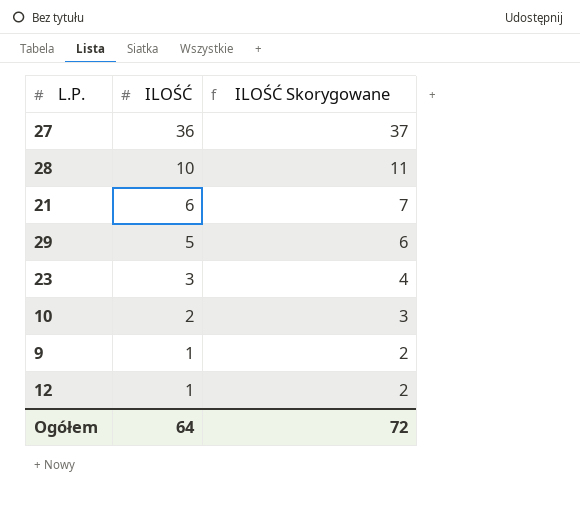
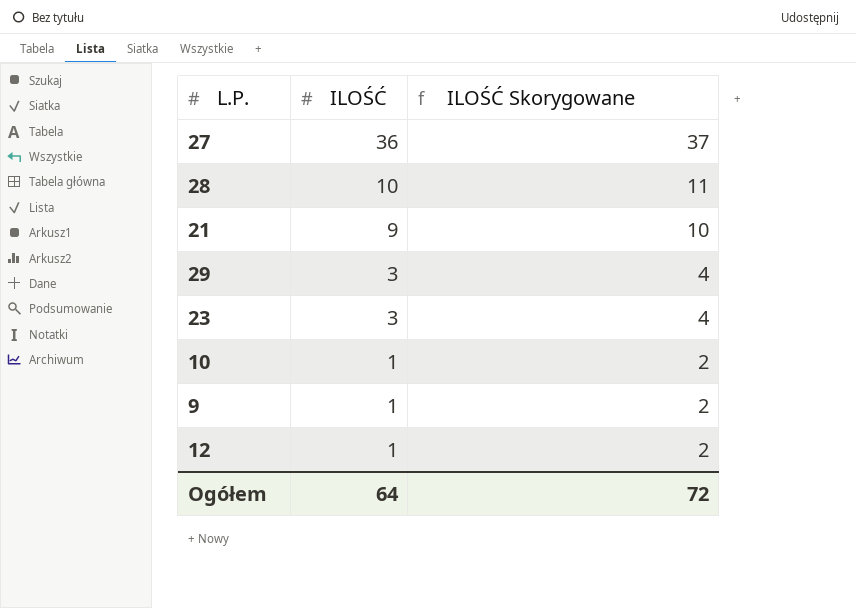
21 | ILOŚĆ: 6 -> 9
21 | ILOŚĆ Skorygowane: 7 -> 10
29 | ILOŚĆ: 5 -> 3
29 | ILOŚĆ Skorygowane: 6 -> 4
10 | ILOŚĆ: 2 -> 1
10 | ILOŚĆ Skorygowane: 3 -> 2

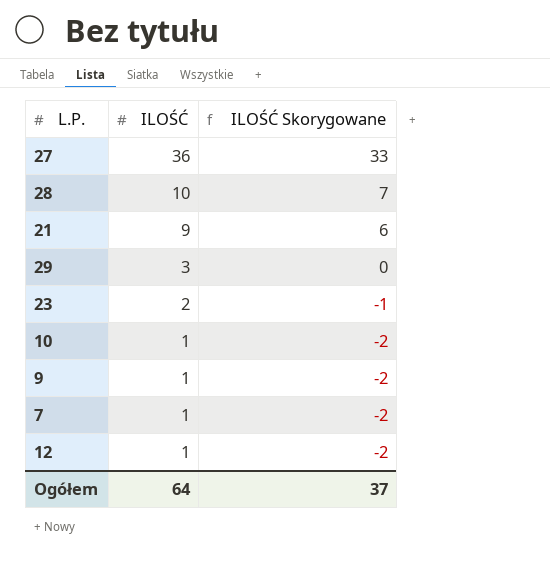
column ILOŚĆ Skorygowane | formula: [ILOŚĆ] + 1 -> [ILOŚĆ] - 3
23 | ILOŚĆ: 3 -> 2
row 7: none -> 1 | -2
Ogółem | ILOŚĆ Skorygowane: 72 -> 37

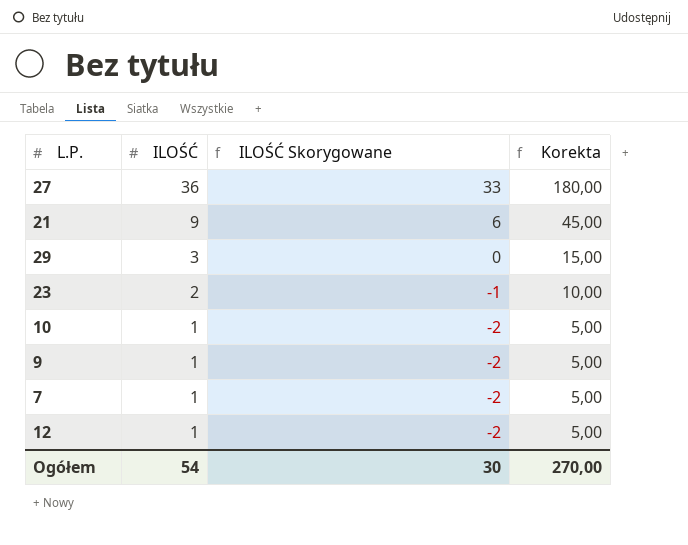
column Korekta | formula: none -> [ILOŚĆ] * 5
row 28: 10 | 7 -> none
Ogółem | ILOŚĆ: 64 -> 54
Ogółem | ILOŚĆ Skorygowane: 37 -> 30

